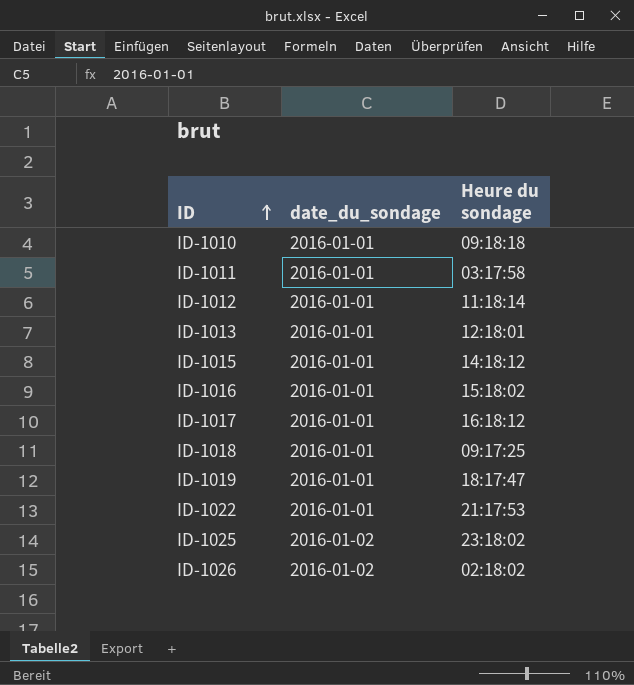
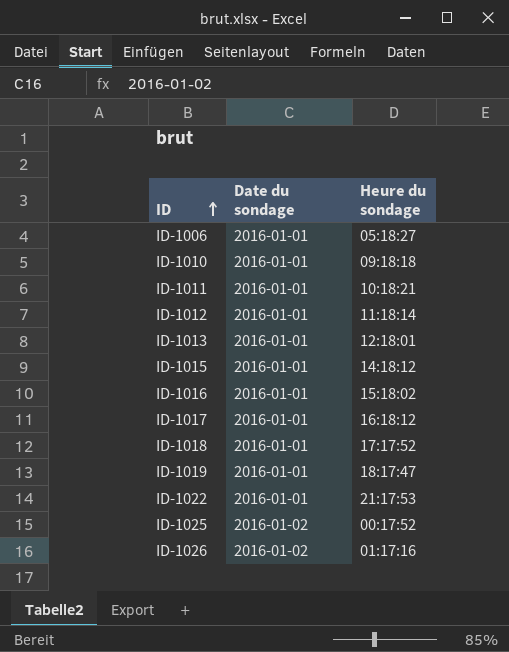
column name: date_du_sondage -> Date du sondage
row ID-1006: none -> 2016-01-01 | 05:18:27
ID-1011 | Heure du sondage: 03:17:58 -> 10:18:21
ID-1018 | Heure du sondage: 09:17:25 -> 17:17:52
ID-1025 | Heure du sondage: 23:18:02 -> 00:17:52
ID-1026 | Heure du sondage: 02:18:02 -> 01:17:16

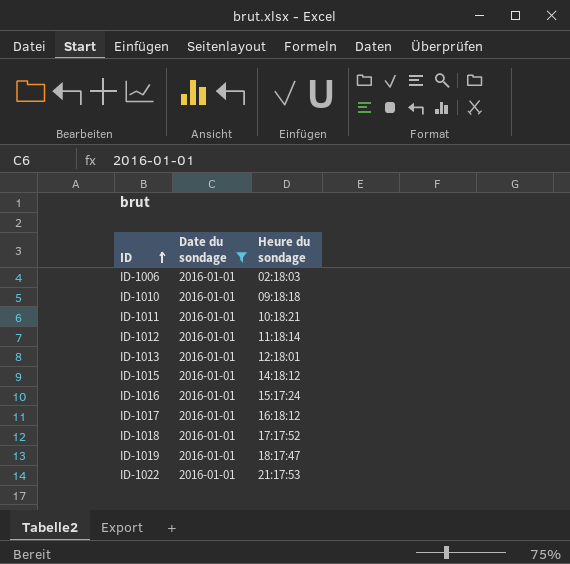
filter: none -> Date du sondage = 2016-01-01
ID-1006 | Heure du sondage: 05:18:27 -> 02:18:03
ID-1016 | Heure du sondage: 15:18:02 -> 15:17:24

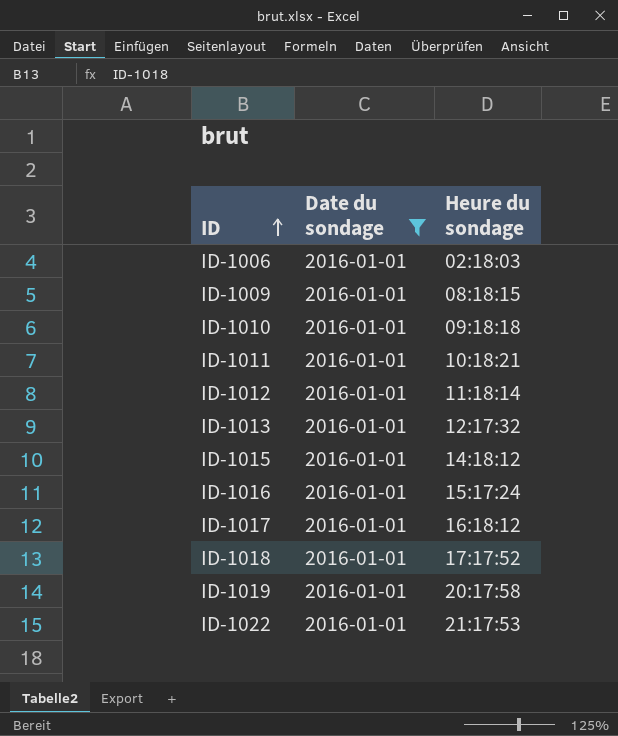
row ID-1009: none -> 2016-01-01 | 08:18:15
ID-1013 | Heure du sondage: 12:18:01 -> 12:17:32
ID-1019 | Heure du sondage: 18:17:47 -> 20:17:58

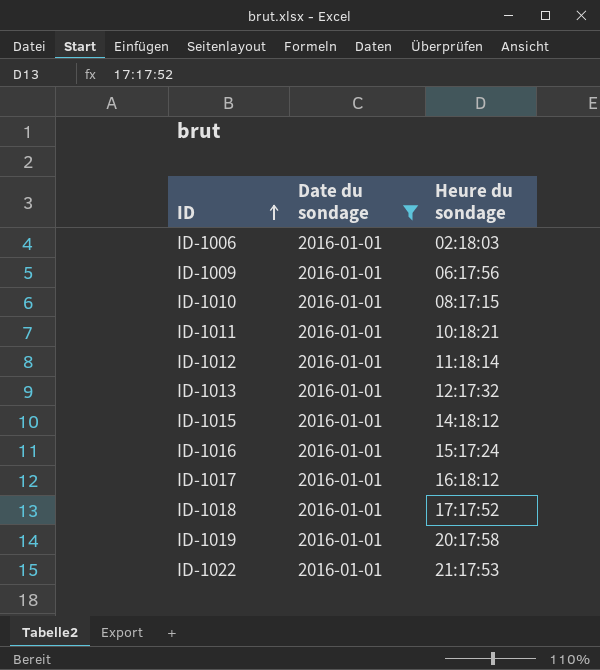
ID-1009 | Heure du sondage: 08:18:15 -> 06:17:56
ID-1010 | Heure du sondage: 09:18:18 -> 08:17:15

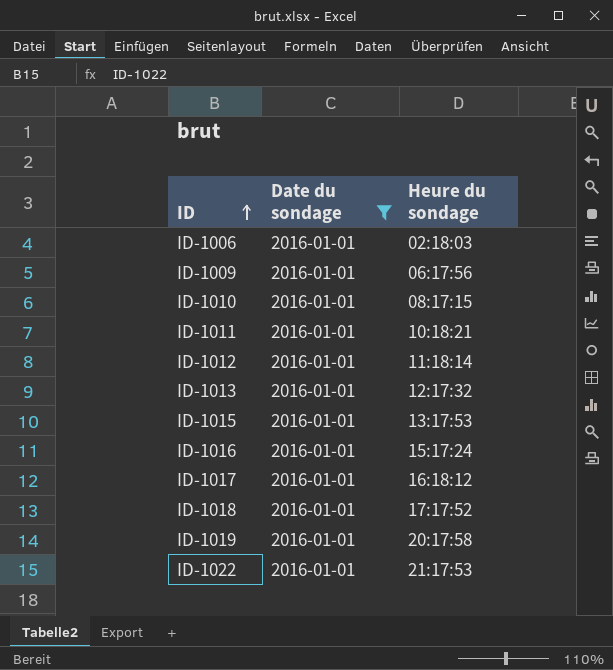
ID-1015 | Heure du sondage: 14:18:12 -> 13:17:53

